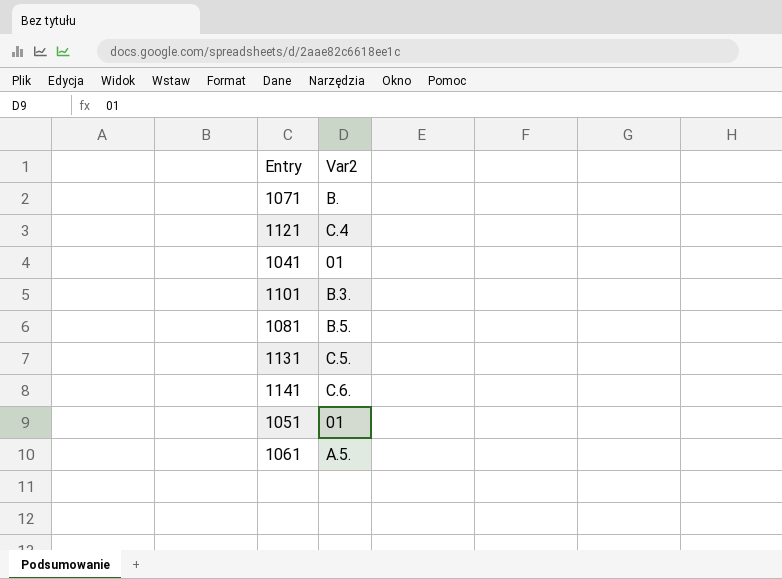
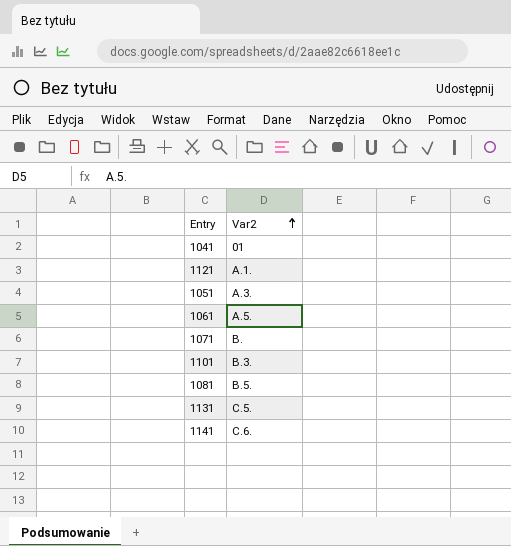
row order: none -> Var2 ascending
1121 | Var2: C.4 -> A.1.
1051 | Var2: 01 -> A.3.

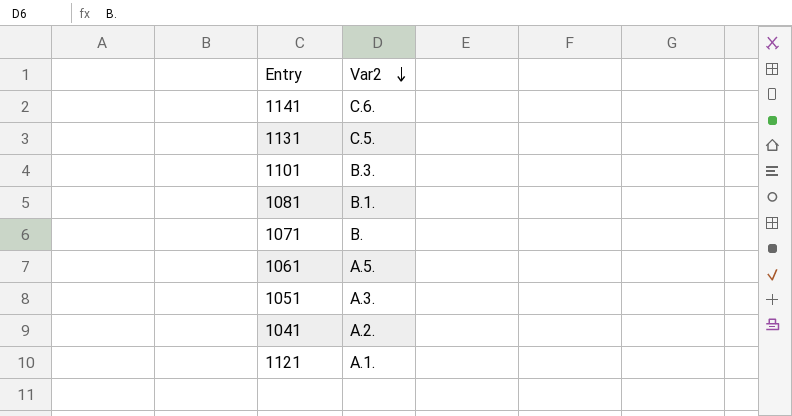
row order: Var2 ascending -> Var2 descending
1081 | Var2: B.5. -> B.1.
1041 | Var2: 01 -> A.2.

